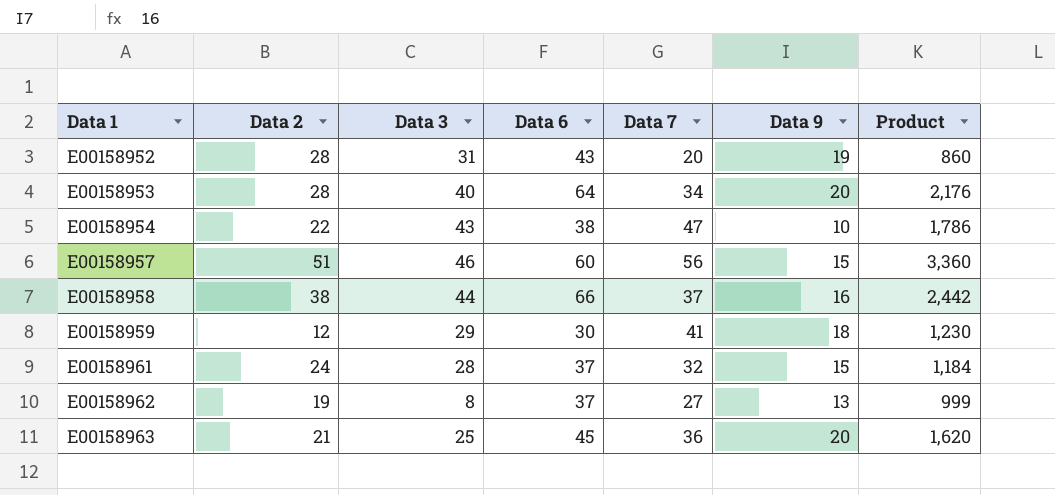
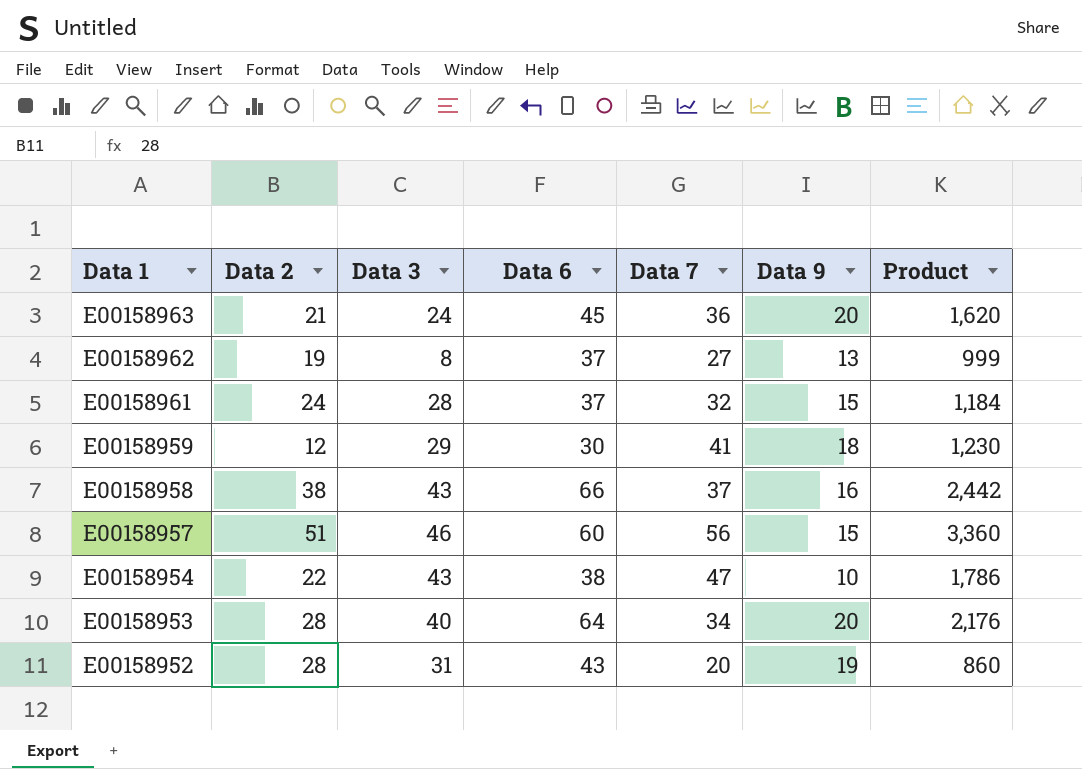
row order: Data 1 ascending -> Data 1 descending
E00158963 | Data 3: 25 -> 24
E00158958 | Data 3: 44 -> 43

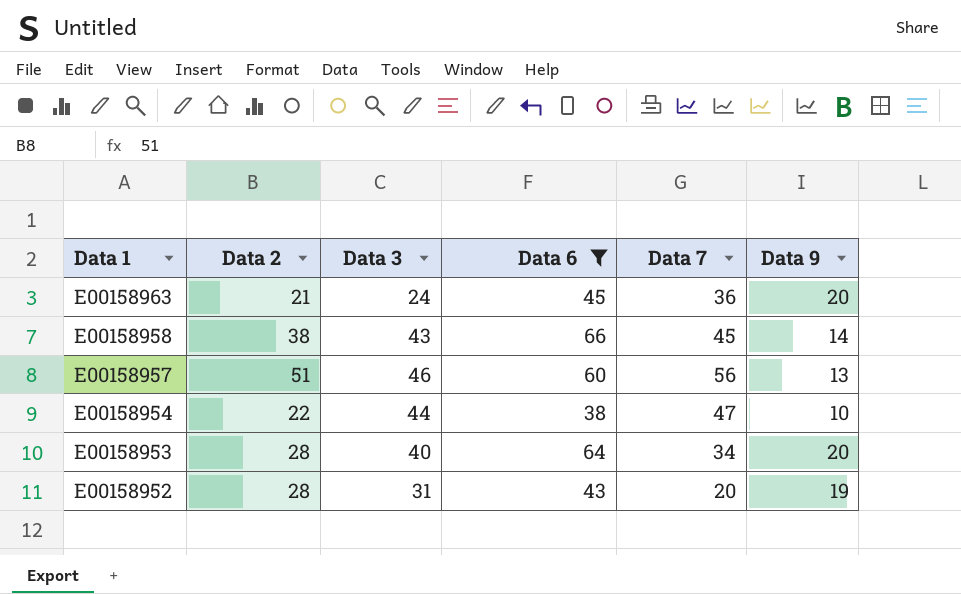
filter: none -> Data 6 >= 38
column Product | formula: [Data 6] * [Data 7] -> none
E00158958 | Data 7: 37 -> 45
E00158958 | Data 9: 16 -> 14
E00158957 | Data 9: 15 -> 13
E00158954 | Data 3: 43 -> 44

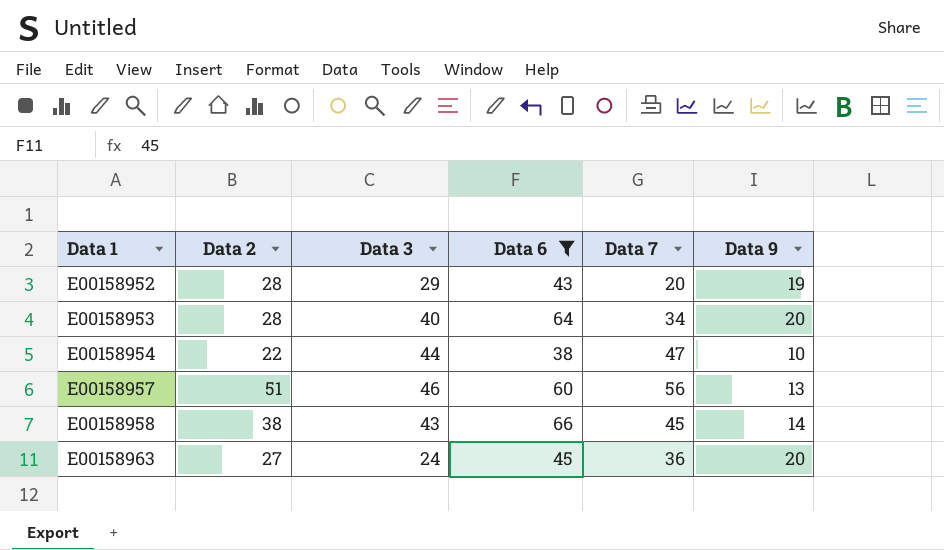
row order: Data 1 descending -> Data 1 ascending
E00158952 | Data 3: 31 -> 29
E00158963 | Data 2: 21 -> 27

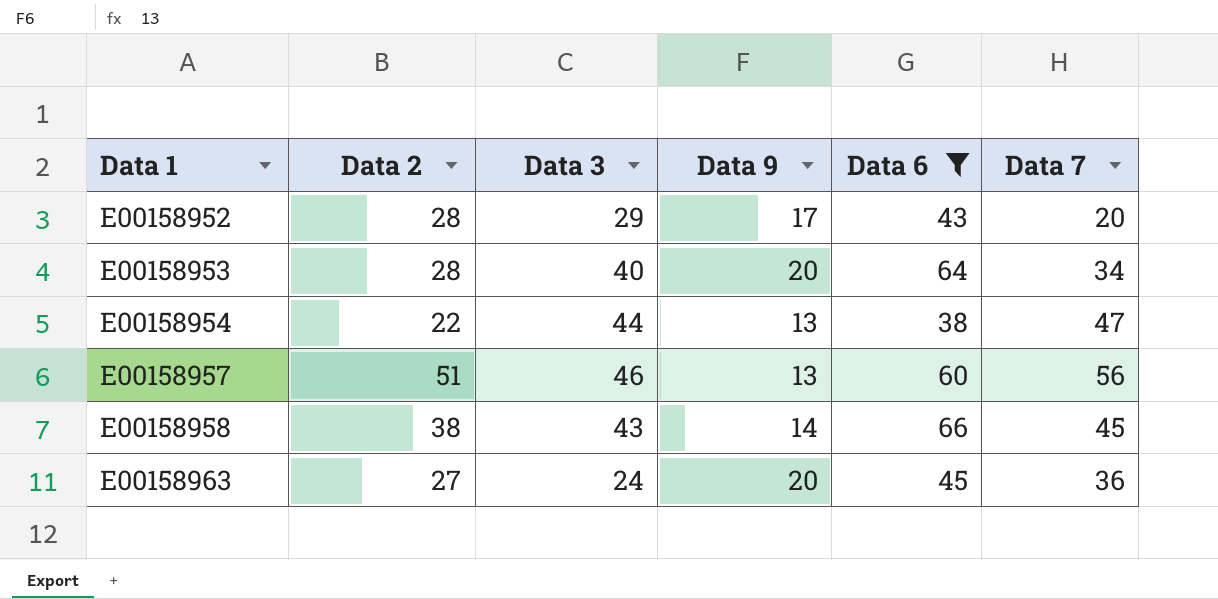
column Data 9 | position: 6 -> 4
E00158952 | Data 9: 19 -> 17
E00158954 | Data 9: 10 -> 13

